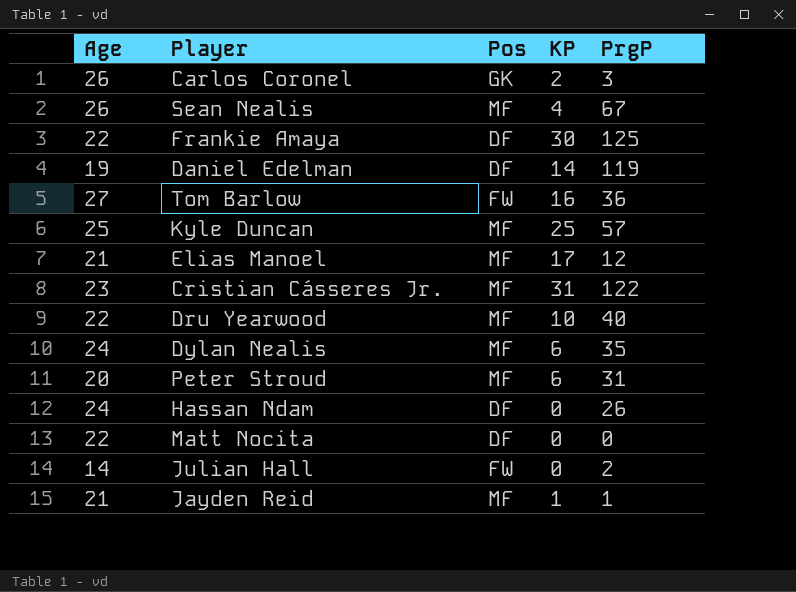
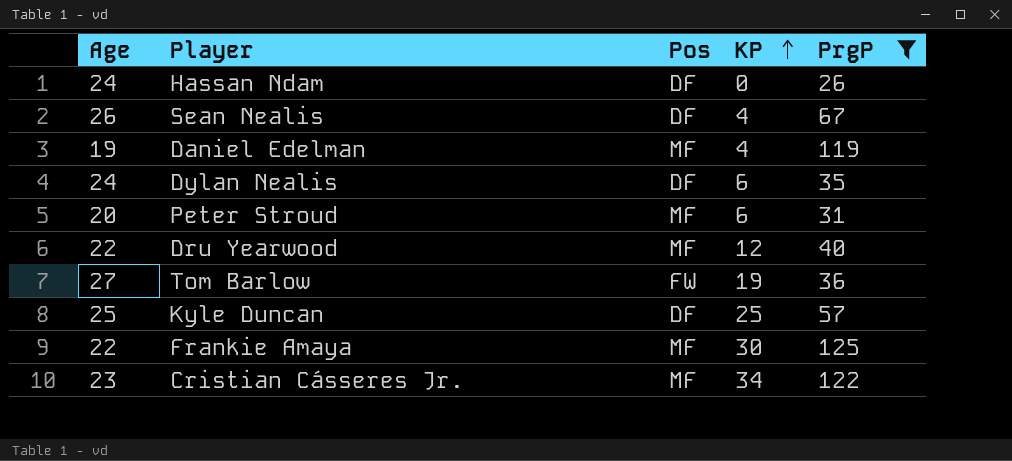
filter: none -> PrgP >= 26
row order: none -> KP ascending
Sean Nealis | Pos: MF -> DF
Daniel Edelman | Pos: DF -> MF
Daniel Edelman | KP: 14 -> 4
Dylan Nealis | Pos: MF -> DF
Dru Yearwood | KP: 10 -> 12
Tom Barlow | KP: 16 -> 19
Kyle Duncan | Pos: MF -> DF
Frankie Amaya | Pos: DF -> MF
Cristian Cásseres Jr. | KP: 31 -> 34

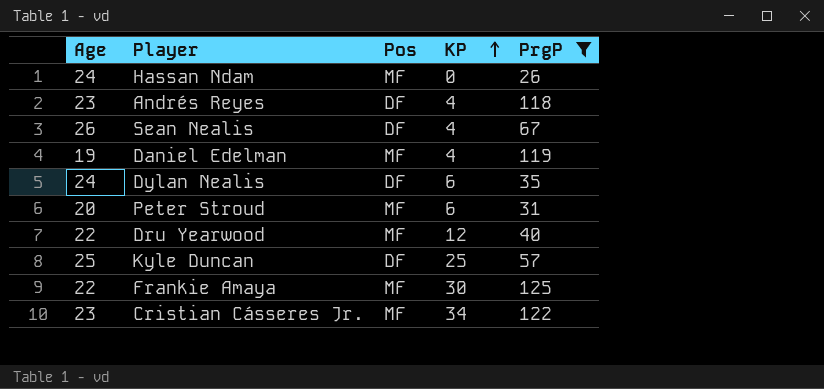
row Tom Barlow: 27 | FW | 19 | 36 -> none
Hassan Ndam | Pos: DF -> MF
row Andrés Reyes: none -> 23 | DF | 4 | 118

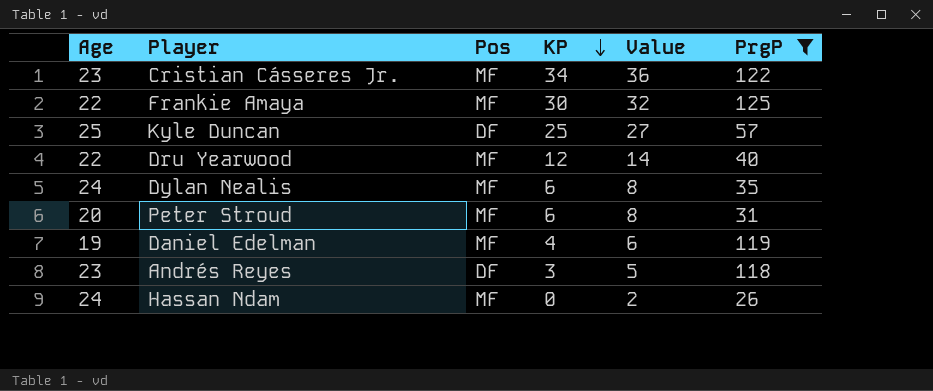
row order: KP ascending -> KP descending
column Value | formula: none -> [KP] + 2
row Sean Nealis: 26 | DF | 4 | 67 -> none
Dylan Nealis | Pos: DF -> MF
Andrés Reyes | KP: 4 -> 3

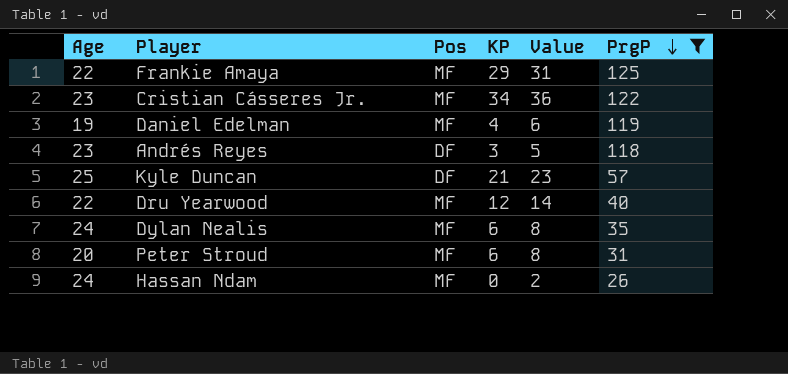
row order: KP descending -> PrgP descending
Frankie Amaya | KP: 30 -> 29
Frankie Amaya | Value: 32 -> 31
Kyle Duncan | KP: 25 -> 21
Kyle Duncan | Value: 27 -> 23

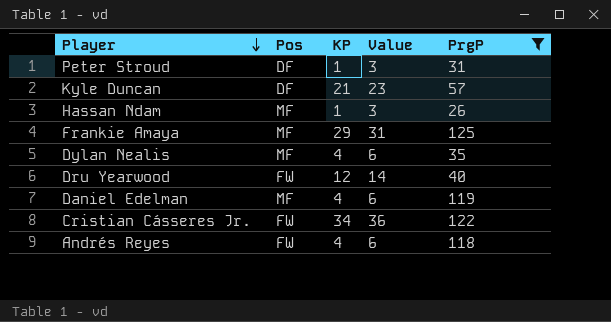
row order: PrgP descending -> Player descending
column Age | position: 1 -> none
Peter Stroud | Pos: MF -> DF
Peter Stroud | KP: 6 -> 1
Peter Stroud | Value: 8 -> 3
Hassan Ndam | KP: 0 -> 1
Hassan Ndam | Value: 2 -> 3
Dylan Nealis | KP: 6 -> 4
Dylan Nealis | Value: 8 -> 6
Dru Yearwood | Pos: MF -> FW
Cristian Cásseres Jr. | Pos: MF -> FW
Andrés Reyes | Pos: DF -> FW
Andrés Reyes | KP: 3 -> 4
Andrés Reyes | Value: 5 -> 6

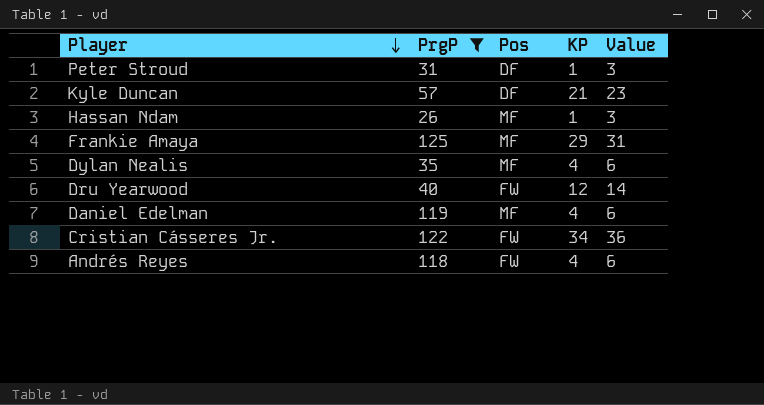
column PrgP | position: 5 -> 2

